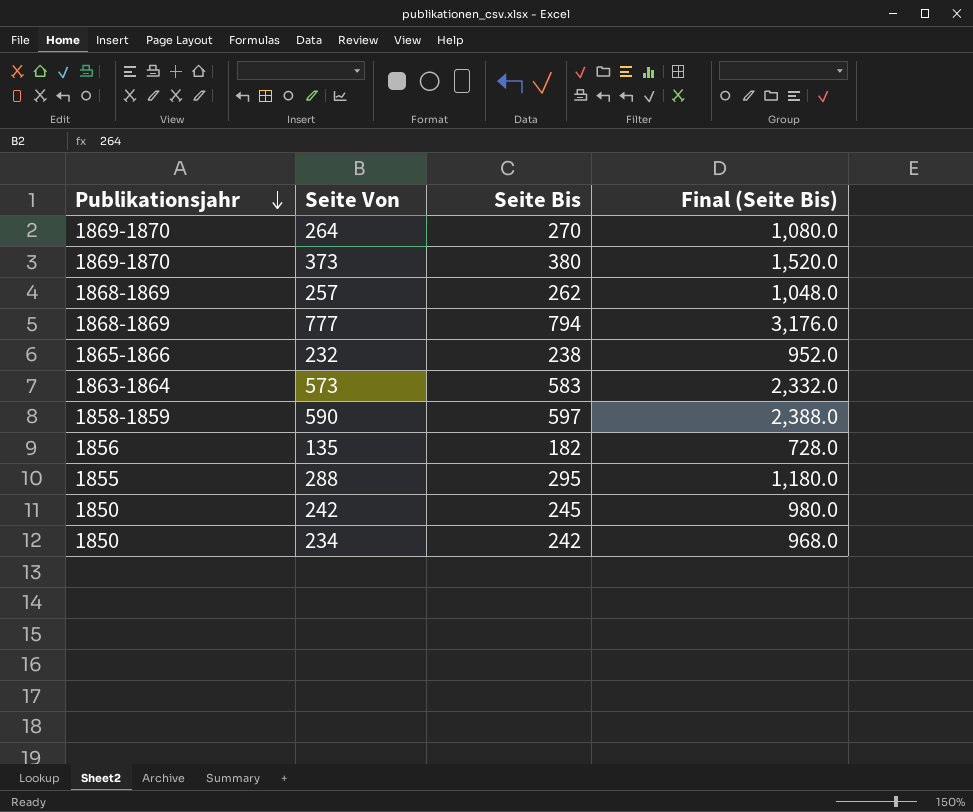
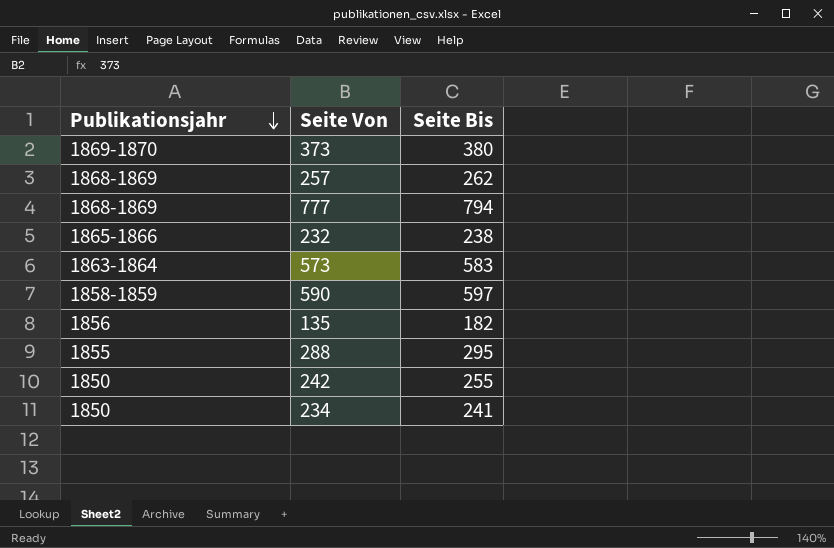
column Final (Seite Bis) | formula: [Seite Bis] * 4 -> none
row 264: 1869-1870 | 270 | 1,080.0 -> none
242 | Seite Bis: 245 -> 255
234 | Seite Bis: 242 -> 241

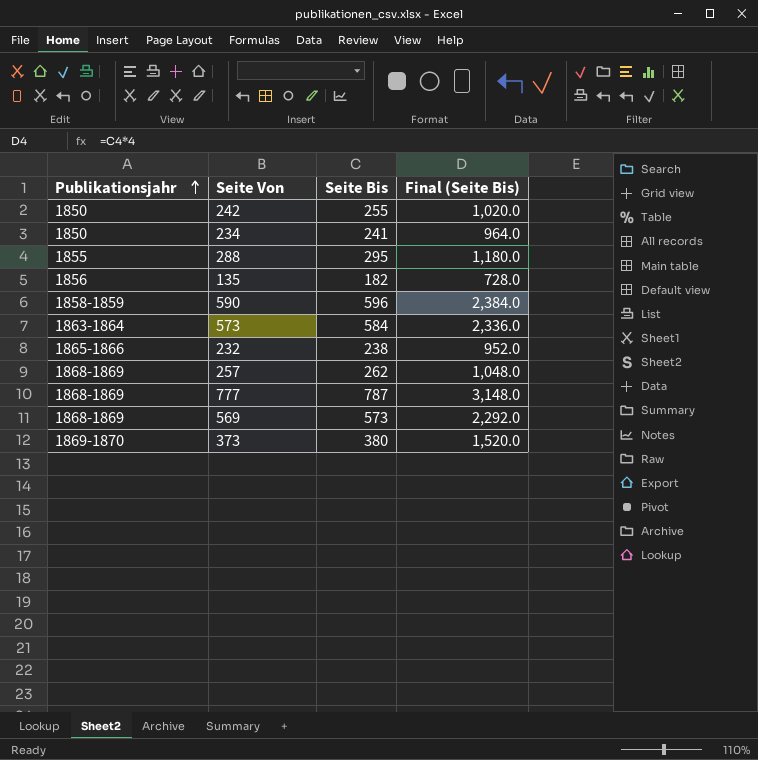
row order: Publikationsjahr descending -> Publikationsjahr ascending
column Final (Seite Bis) | formula: none -> [Seite Bis] * 4
590 | Seite Bis: 597 -> 596
573 | Seite Bis: 583 -> 584
777 | Seite Bis: 794 -> 787
row 569: none -> 1868-1869 | 573 | 2,292.0

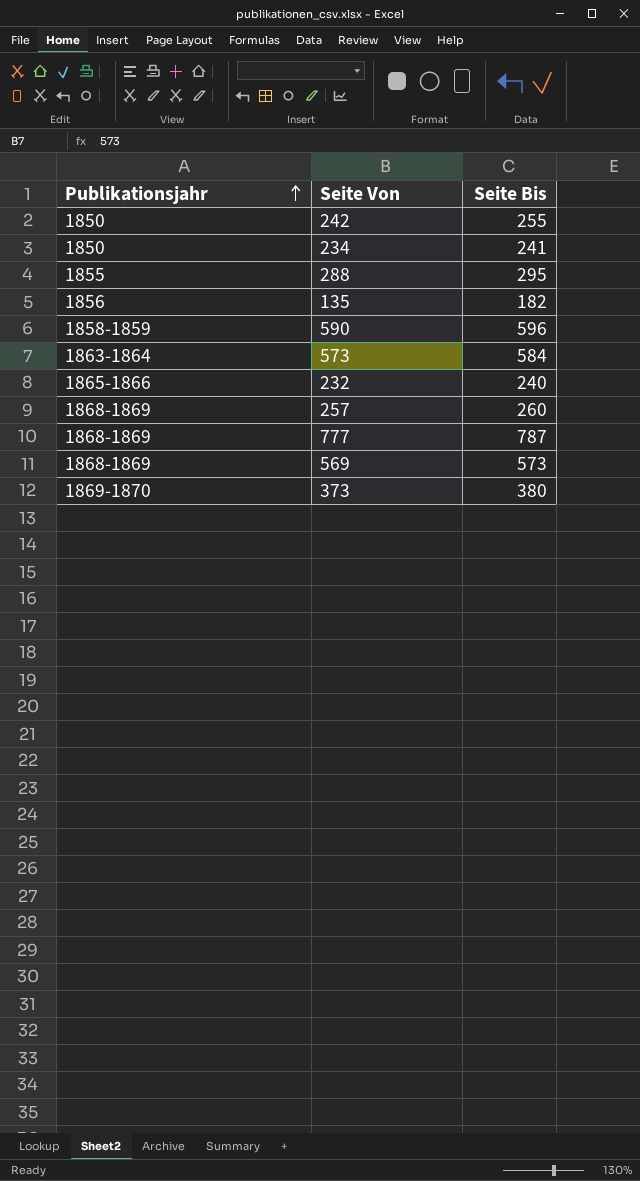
column Final (Seite Bis) | formula: [Seite Bis] * 4 -> none
232 | Seite Bis: 238 -> 240
257 | Seite Bis: 262 -> 260

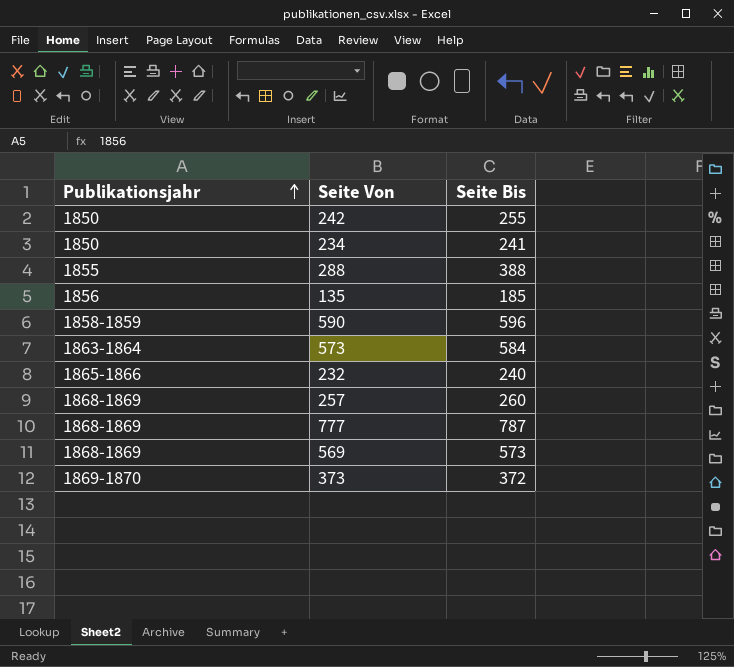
288 | Seite Bis: 295 -> 388
135 | Seite Bis: 182 -> 185
373 | Seite Bis: 380 -> 372

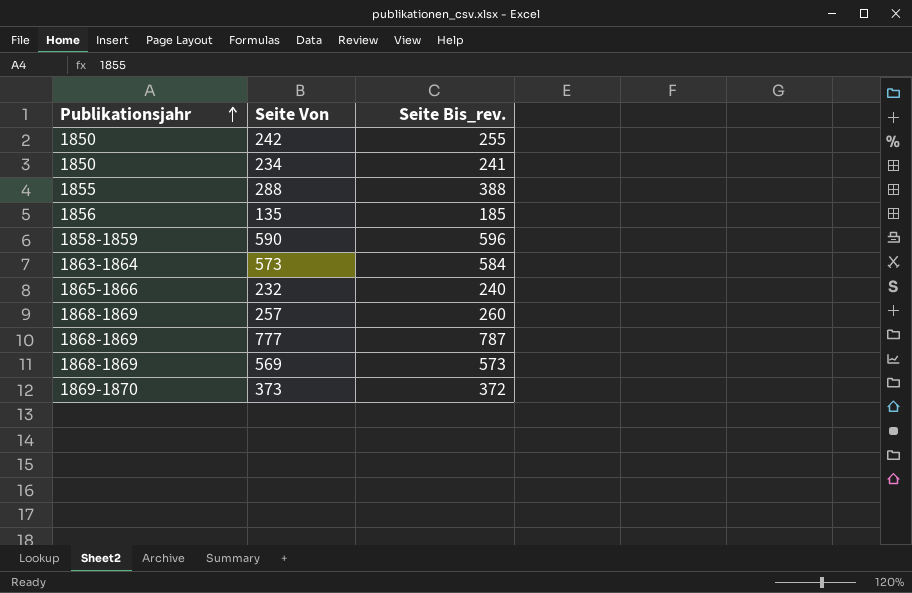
column name: Seite Bis -> Seite Bis_rev.

